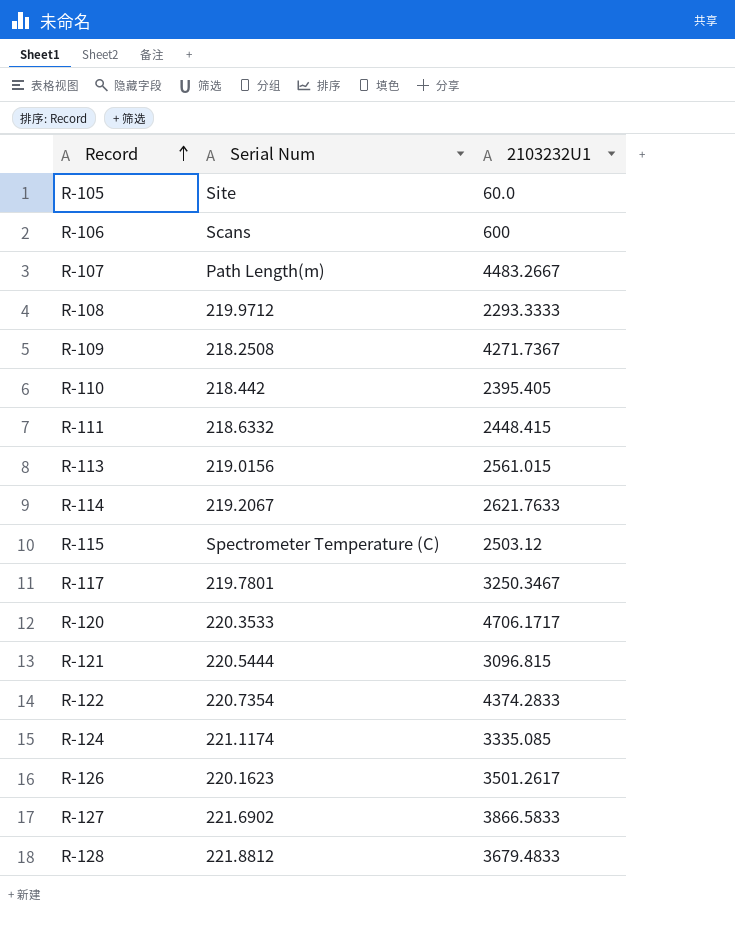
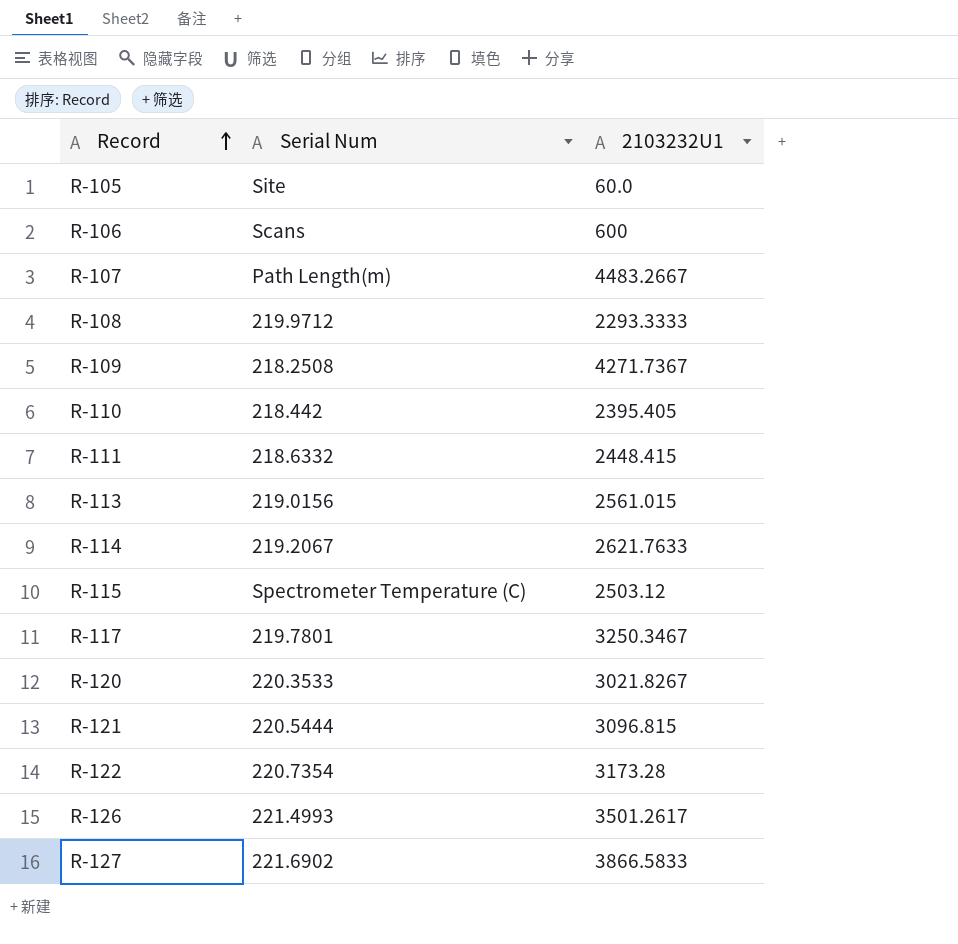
row R-124: 221.1174 | 3335.085 -> none
row R-128: 221.8812 | 3679.4833 -> none
R-120 | 2103232U1: 4706.1717 -> 3021.8267
R-122 | 2103232U1: 4374.2833 -> 3173.28
R-126 | Serial Num: 220.1623 -> 221.4993

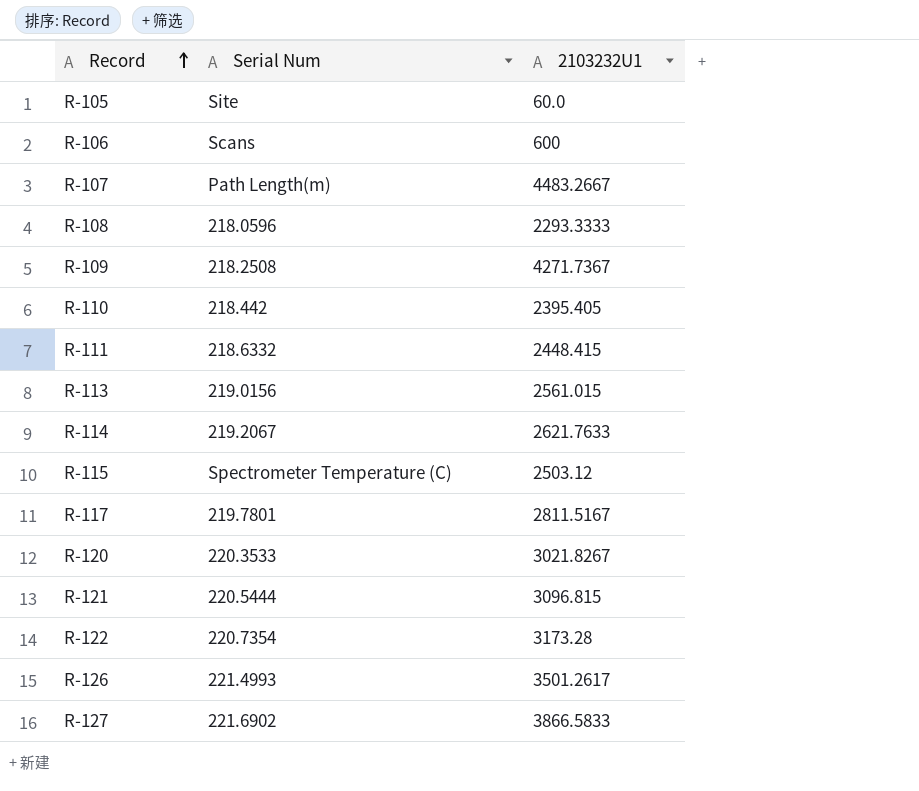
R-108 | Serial Num: 219.9712 -> 218.0596
R-117 | 2103232U1: 3250.3467 -> 2811.5167

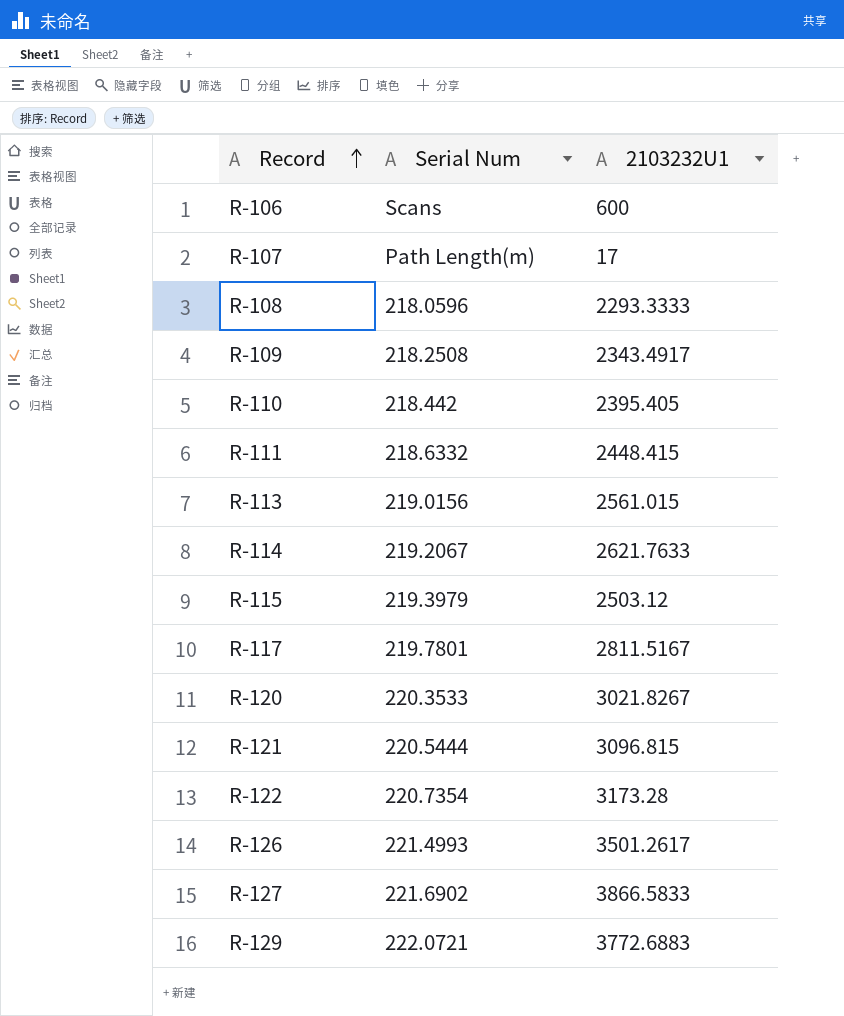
row R-105: Site | 60.0 -> none
R-107 | 2103232U1: 4483.2667 -> 17
R-109 | 2103232U1: 4271.7367 -> 2343.4917
R-115 | Serial Num: Spectrometer Temperature (C) -> 219.3979
row R-129: none -> 222.0721 | 3772.6883

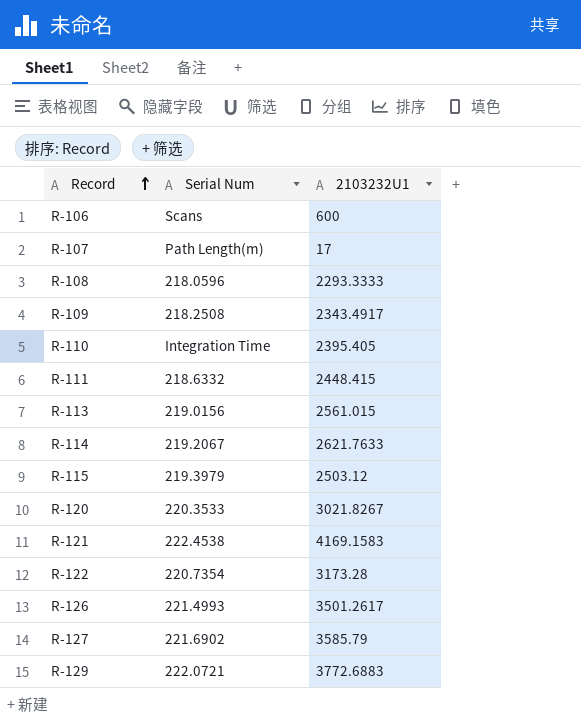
row R-117: 219.7801 | 2811.5167 -> none
R-110 | Serial Num: 218.442 -> Integration Time
R-121 | Serial Num: 220.5444 -> 222.4538
R-121 | 2103232U1: 3096.815 -> 4169.1583
R-127 | 2103232U1: 3866.5833 -> 3585.79

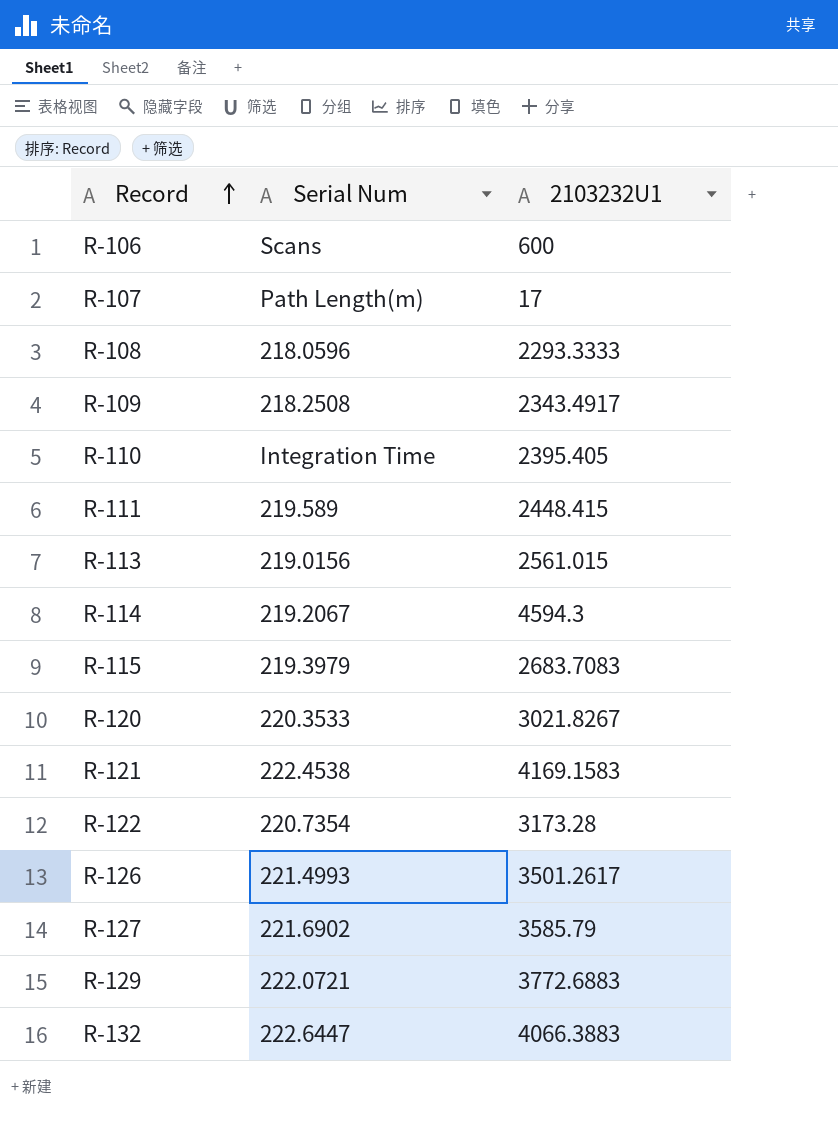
R-111 | Serial Num: 218.6332 -> 219.589
R-114 | 2103232U1: 2621.7633 -> 4594.3
R-115 | 2103232U1: 2503.12 -> 2683.7083
row R-132: none -> 222.6447 | 4066.3883

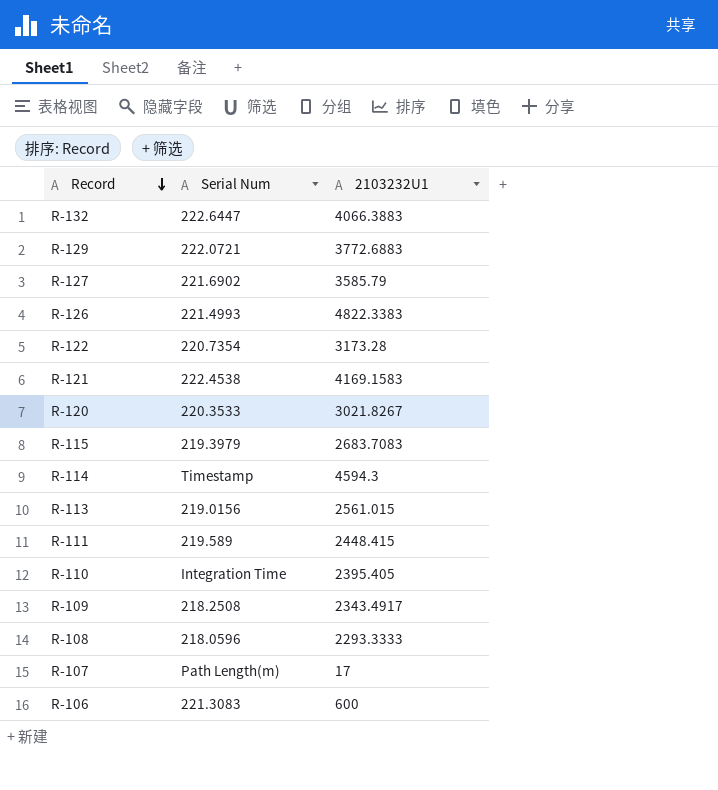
row order: Record ascending -> Record descending
R-126 | 2103232U1: 3501.2617 -> 4822.3383
R-114 | Serial Num: 219.2067 -> Timestamp
R-106 | Serial Num: Scans -> 221.3083

